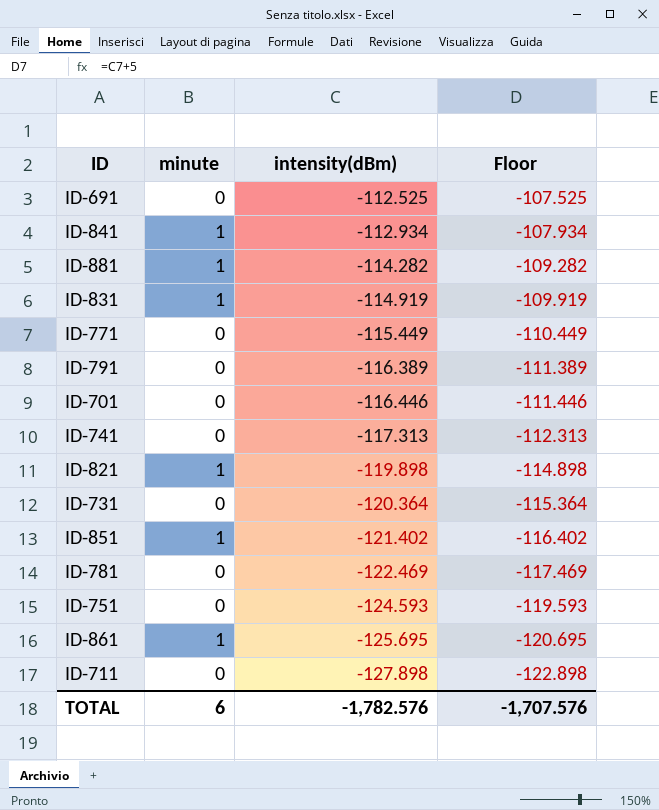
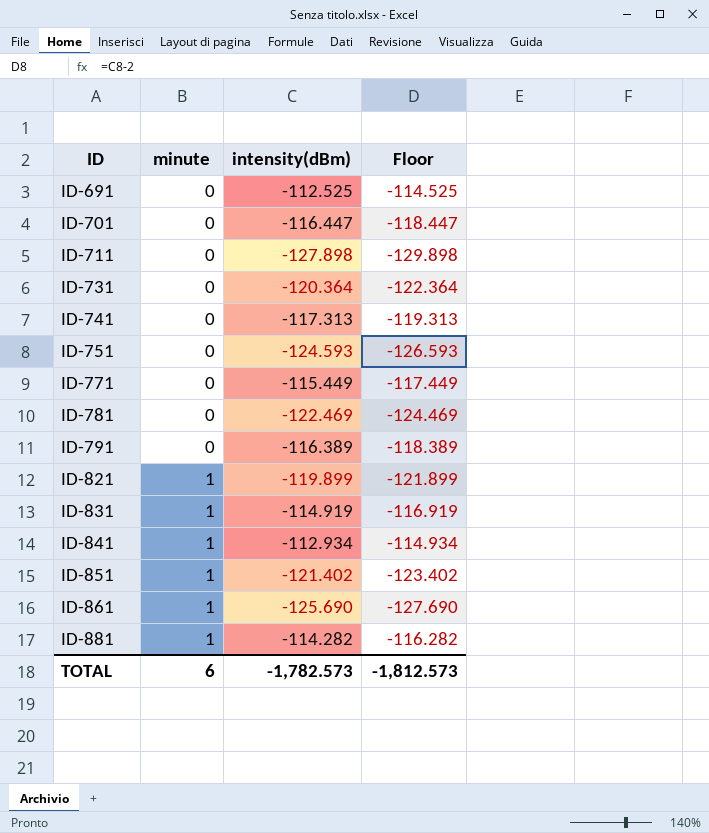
row order: intensity(dBm) descending -> ID ascending
column Floor | formula: [intensity(dBm)] + 5 -> [intensity(dBm)] - 2
ID-701 | intensity(dBm): -116.446 -> -116.447
ID-821 | intensity(dBm): -119.898 -> -119.899
ID-861 | intensity(dBm): -125.695 -> -125.690
TOTAL | intensity(dBm): -1,782.576 -> -1,782.573
TOTAL | Floor: -1,707.576 -> -1,812.573

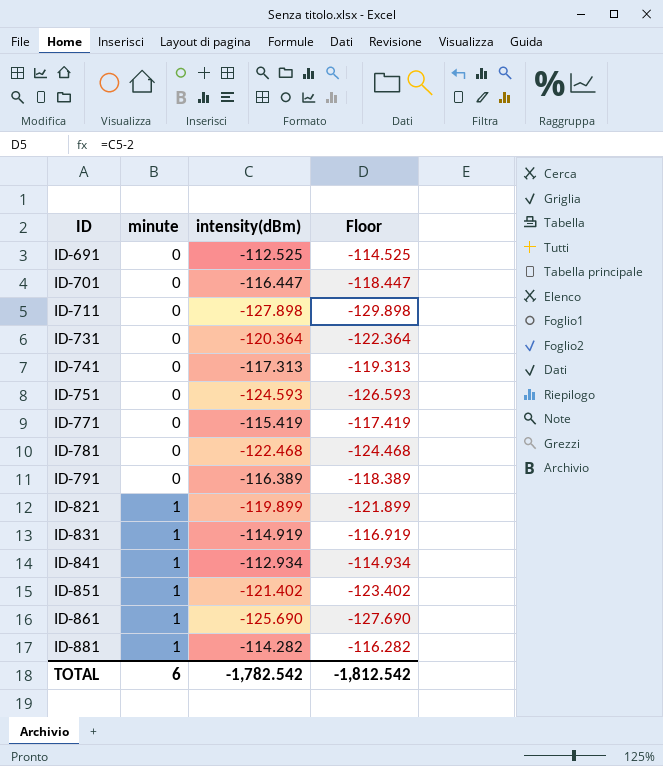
ID-771 | intensity(dBm): -115.449 -> -115.419
ID-771 | Floor: -117.449 -> -117.419
ID-781 | intensity(dBm): -122.469 -> -122.468
ID-781 | Floor: -124.469 -> -124.468
TOTAL | intensity(dBm): -1,782.573 -> -1,782.542
TOTAL | Floor: -1,812.573 -> -1,812.542

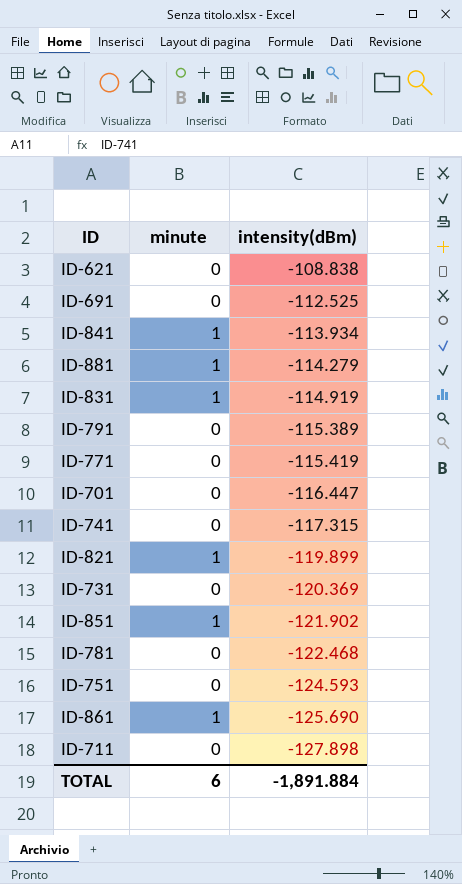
row order: ID ascending -> intensity(dBm) descending
column Floor | formula: [intensity(dBm)] - 2 -> none
row ID-621: none -> 0 | -108.838
ID-841 | intensity(dBm): -112.934 -> -113.934
ID-881 | intensity(dBm): -114.282 -> -114.279
ID-791 | intensity(dBm): -116.389 -> -115.389
ID-741 | intensity(dBm): -117.313 -> -117.315
ID-731 | intensity(dBm): -120.364 -> -120.369
ID-851 | intensity(dBm): -121.402 -> -121.902
TOTAL | intensity(dBm): -1,782.542 -> -1,891.884

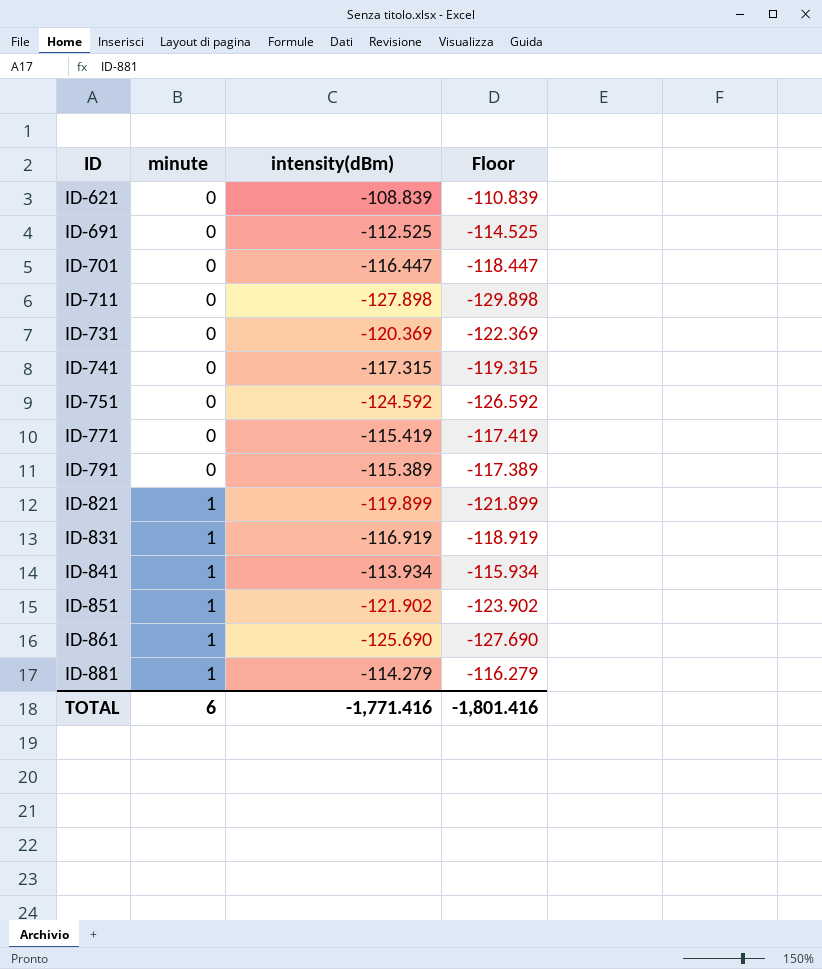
row order: intensity(dBm) descending -> ID ascending
column Floor | formula: none -> [intensity(dBm)] - 2
row ID-781: 0 | -122.468 -> none
ID-621 | intensity(dBm): -108.838 -> -108.839
ID-751 | intensity(dBm): -124.593 -> -124.592
ID-831 | intensity(dBm): -114.919 -> -116.919
TOTAL | intensity(dBm): -1,891.884 -> -1,771.416

